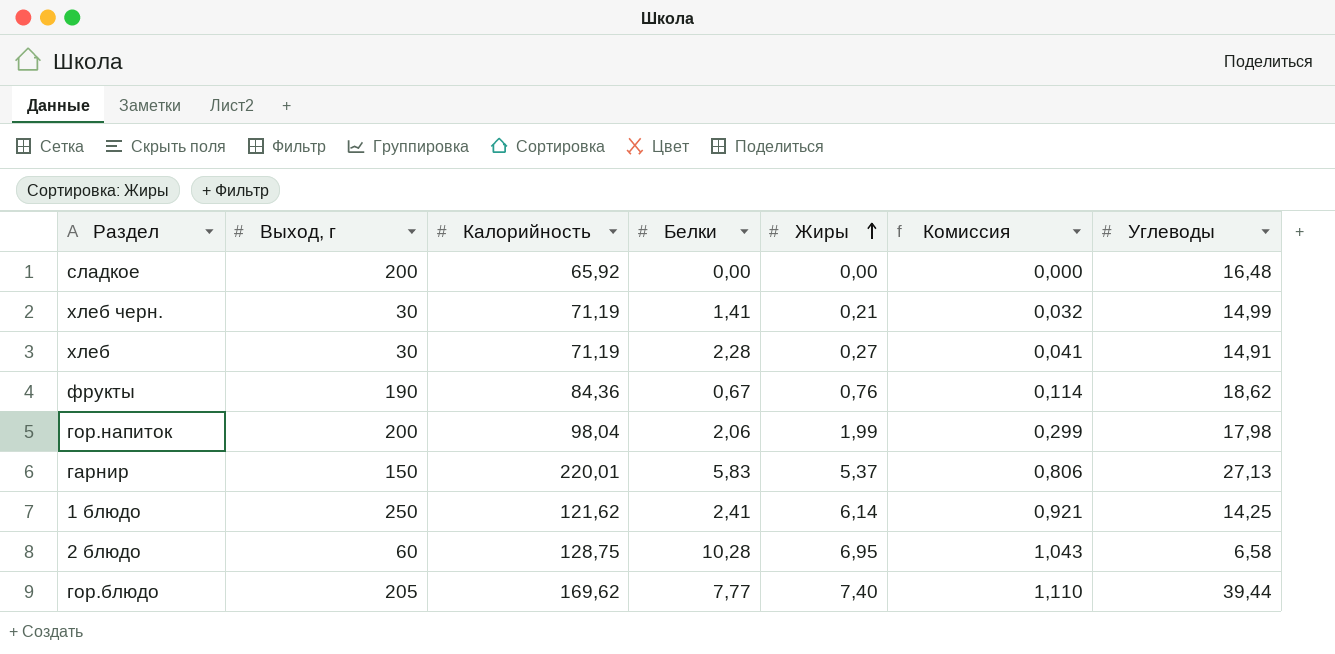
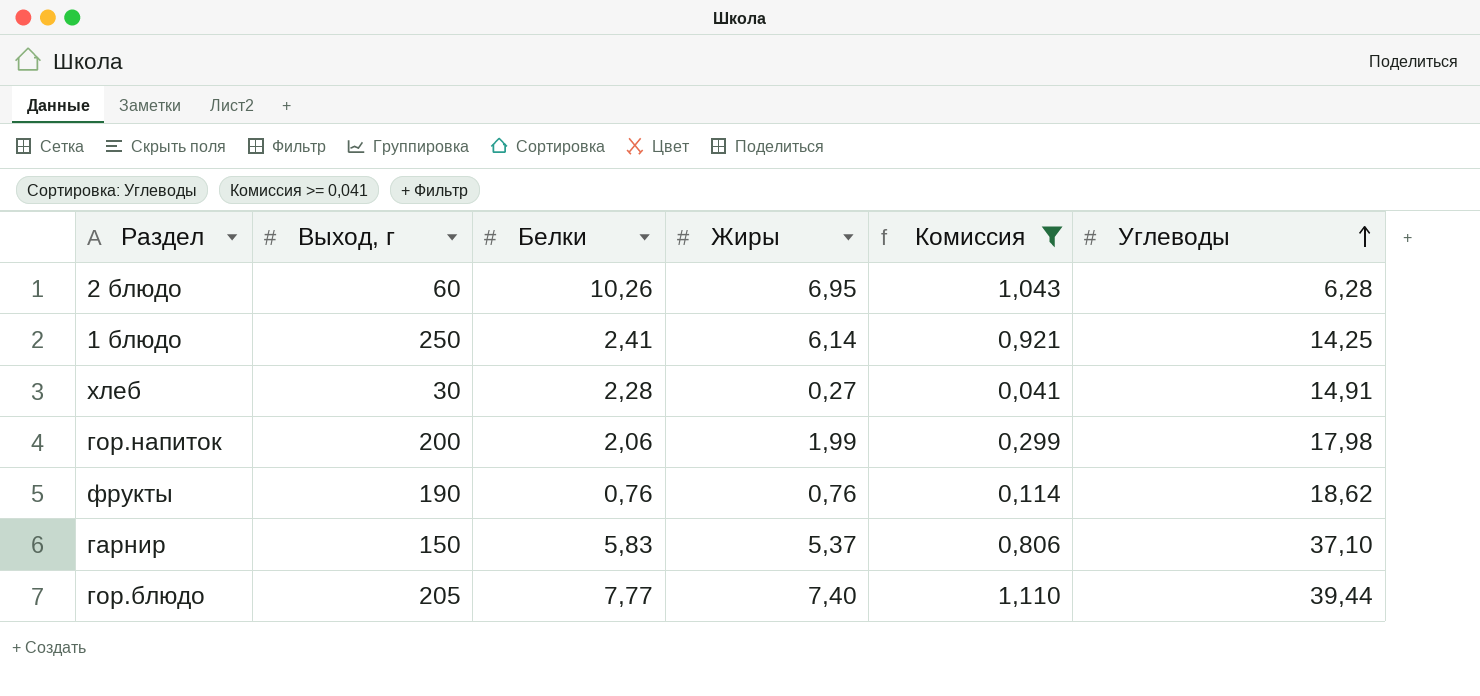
filter: none -> Комиссия >= 0,041
row order: Жиры ascending -> Углеводы ascending
column Калорийность | position: 3 -> none
2 блюдо | Белки: 10,28 -> 10,26
2 блюдо | Углеводы: 6,58 -> 6,28
фрукты | Белки: 0,67 -> 0,76
гарнир | Углеводы: 27,13 -> 37,10

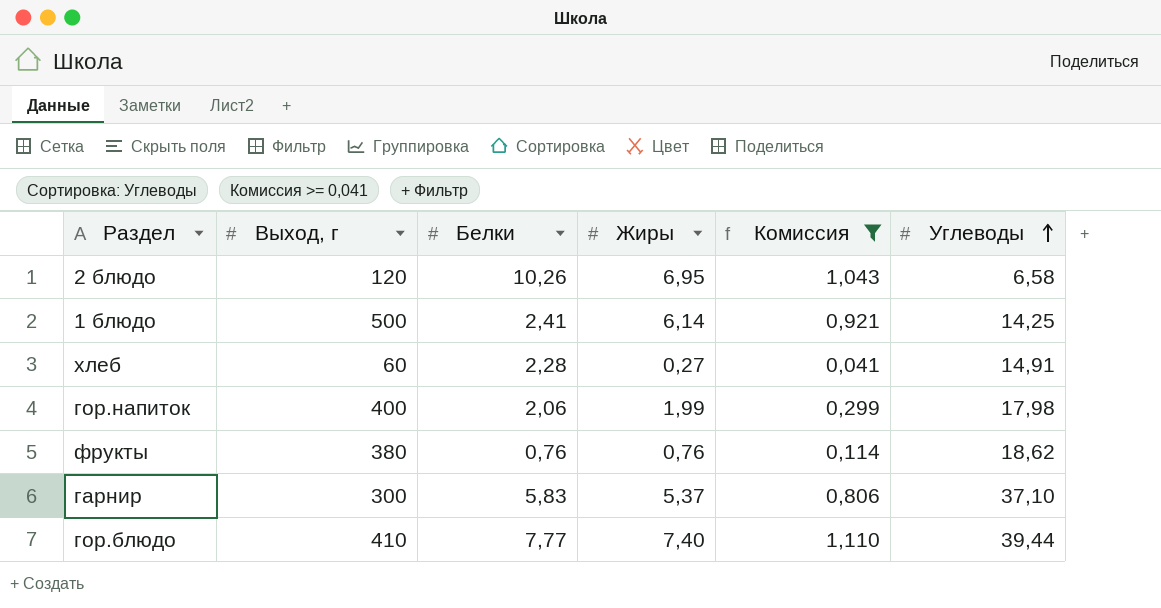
2 блюдо | Выход, г: 60 -> 120
2 блюдо | Углеводы: 6,28 -> 6,58
1 блюдо | Выход, г: 250 -> 500
хлеб | Выход, г: 30 -> 60
гор.напиток | Выход, г: 200 -> 400
фрукты | Выход, г: 190 -> 380
гарнир | Выход, г: 150 -> 300
гор.блюдо | Выход, г: 205 -> 410

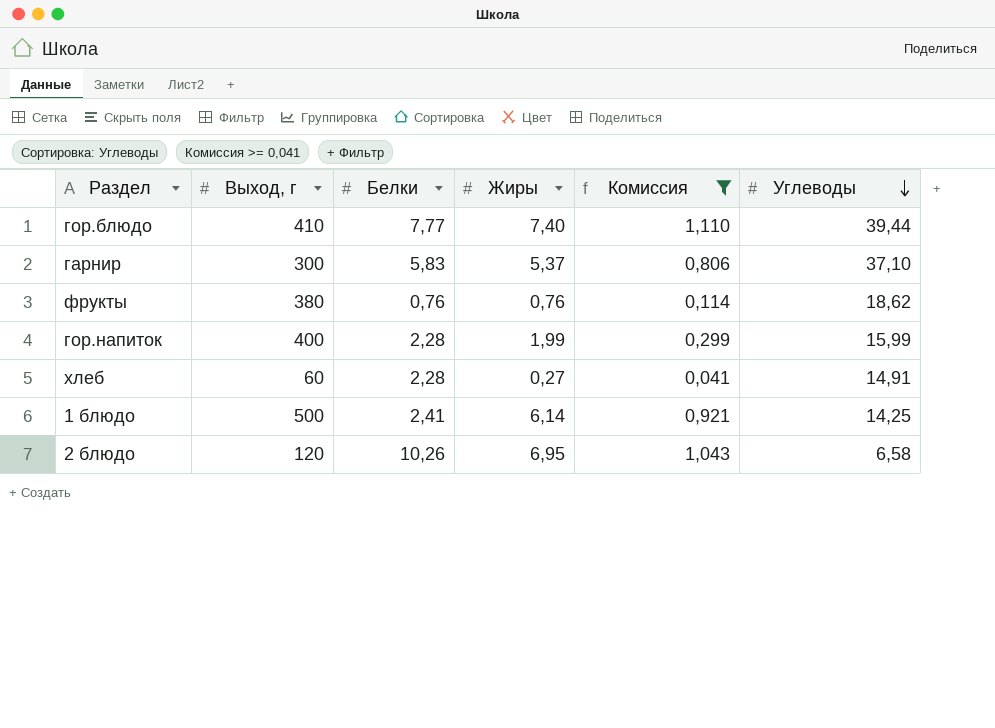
row order: Углеводы ascending -> Углеводы descending
гор.напиток | Белки: 2,06 -> 2,28
гор.напиток | Углеводы: 17,98 -> 15,99

